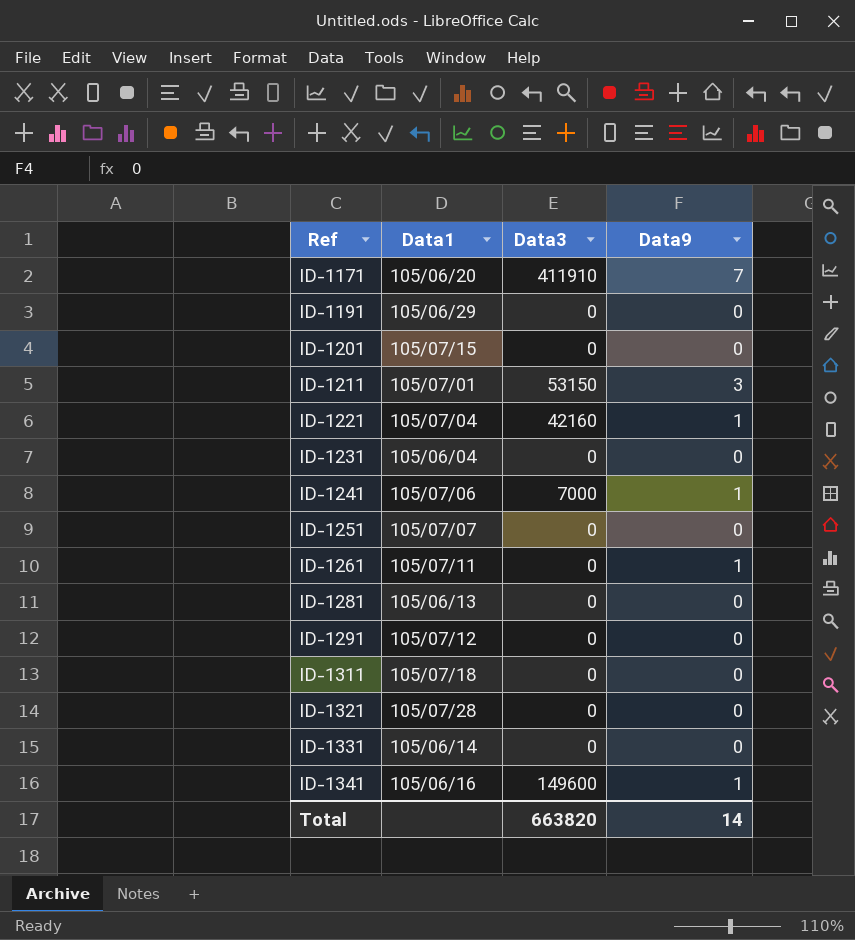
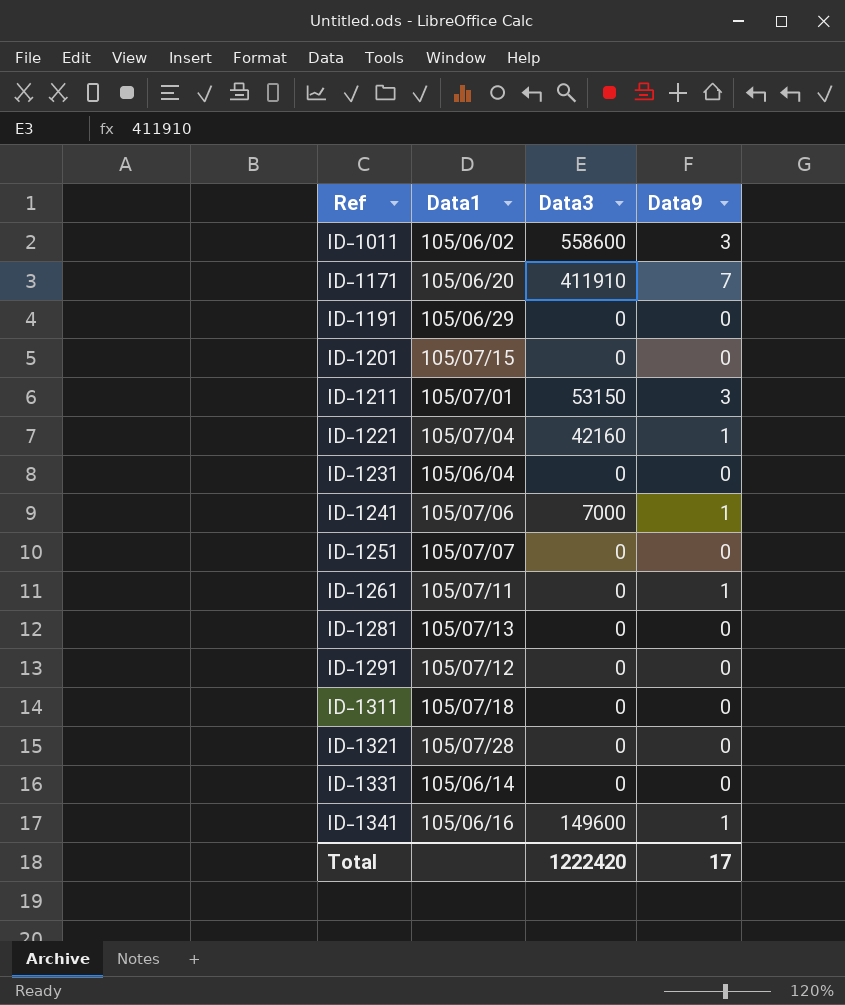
row ID-1011: none -> 105/06/02 | 558600 | 3
ID-1281 | Data1: 105/06/13 -> 105/07/13
Total | Data3: 663820 -> 1222420
Total | Data9: 14 -> 17

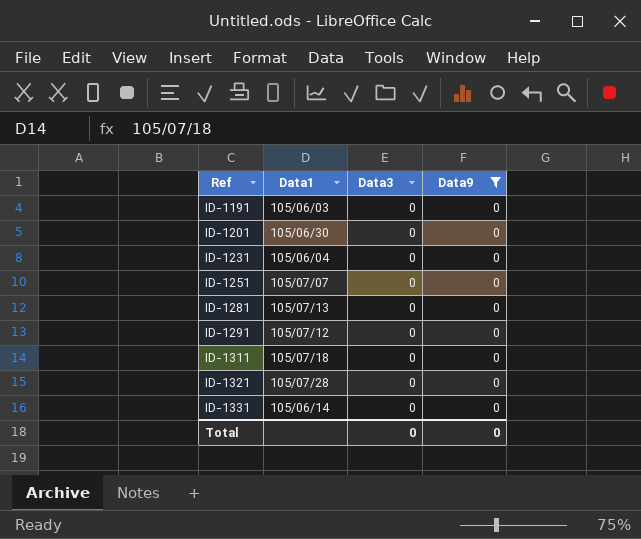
filter: none -> Data9 = 0
ID-1191 | Data1: 105/06/29 -> 105/06/03
ID-1201 | Data1: 105/07/15 -> 105/06/30
Total | Data3: 1222420 -> 0
Total | Data9: 17 -> 0

